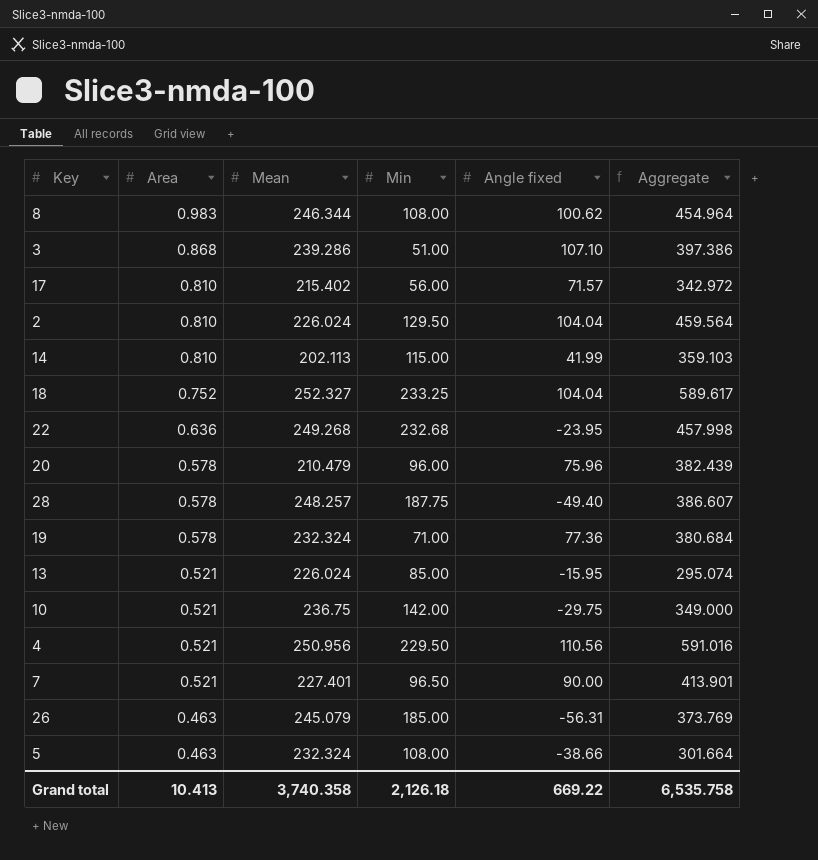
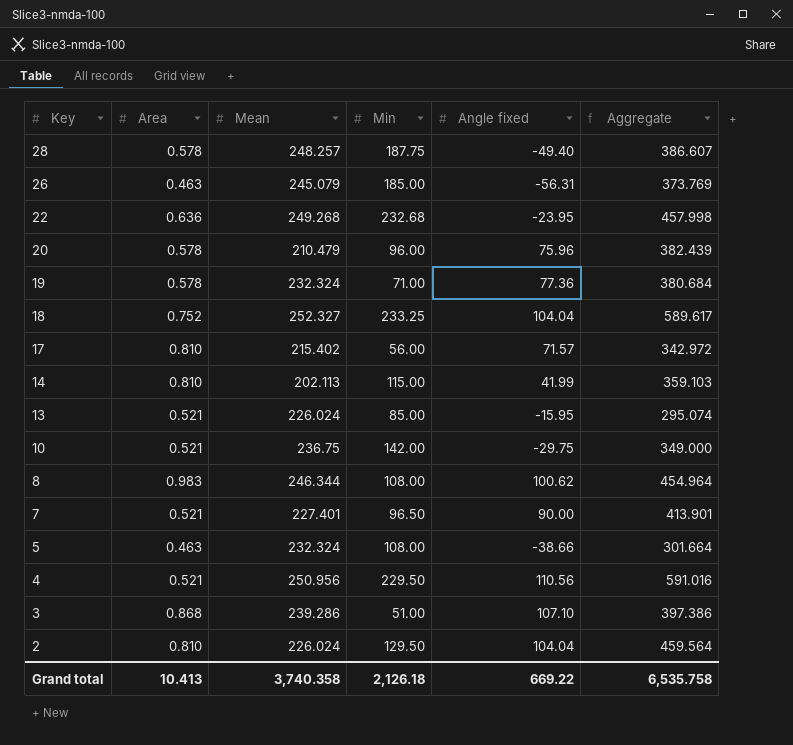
row order: Area descending -> Key descending

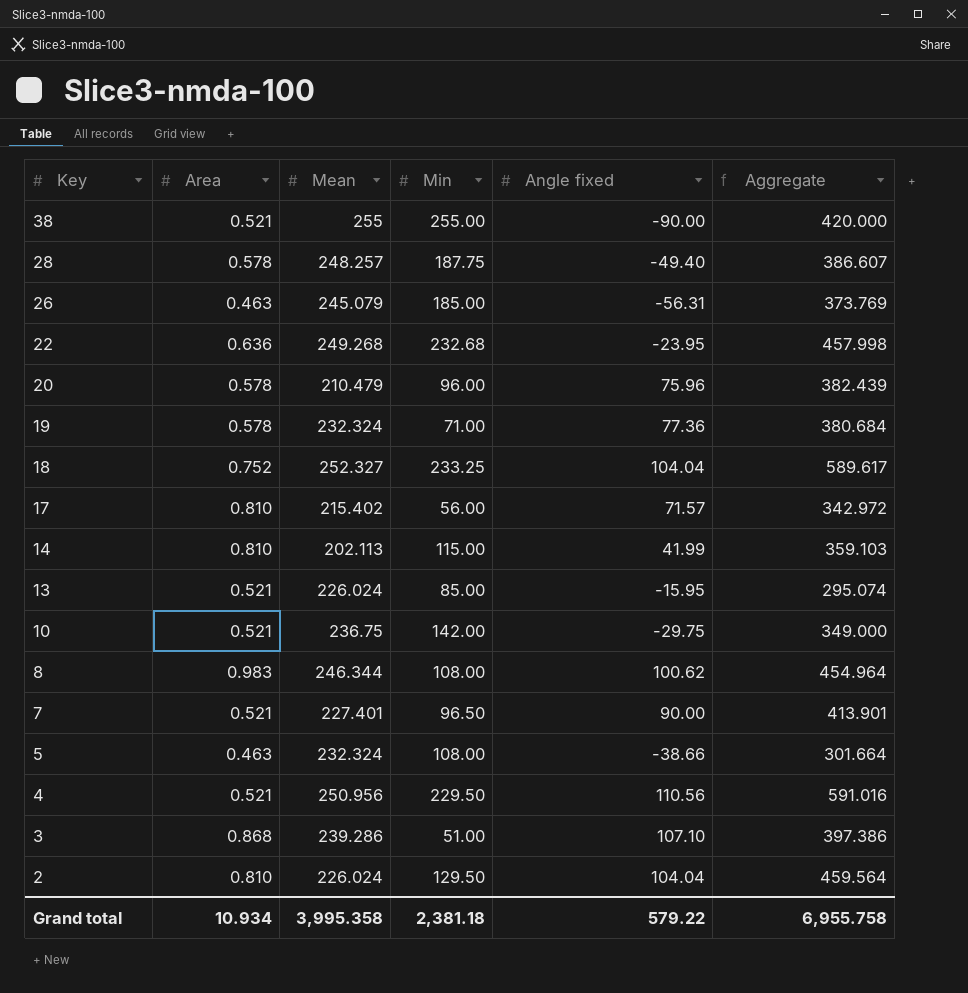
row 38: none -> 0.521 | 255 | 255.00 | -90.00 | 420.000
Grand total | Area: 10.413 -> 10.934
Grand total | Mean: 3,740.358 -> 3,995.358
Grand total | Min: 2,126.18 -> 2,381.18
Grand total | Angle fixed: 669.22 -> 579.22
Grand total | Aggregate: 6,535.758 -> 6,955.758

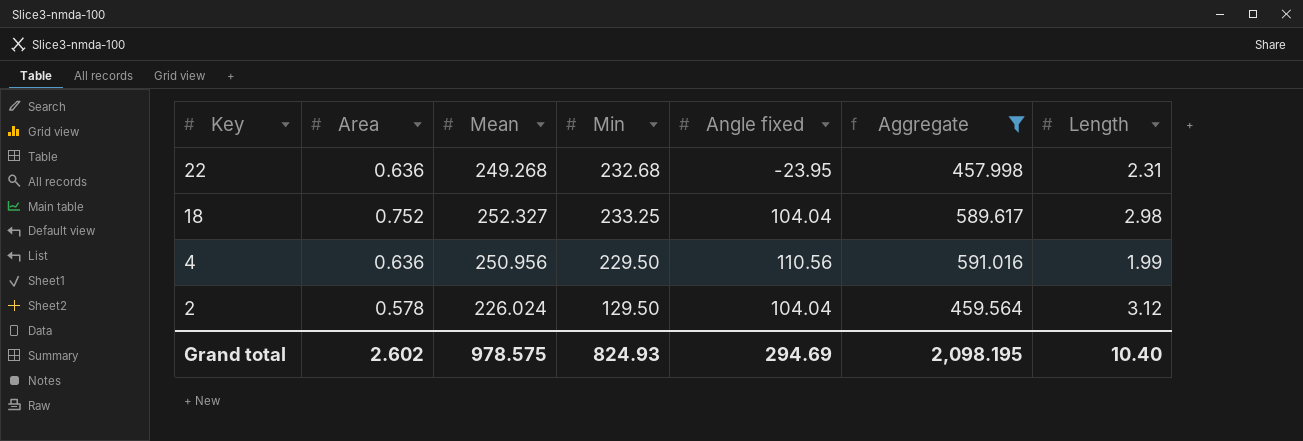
filter: none -> Aggregate >= 457.998
column Length | position: none -> 7
4 | Area: 0.521 -> 0.636
2 | Area: 0.810 -> 0.578
Grand total | Area: 10.934 -> 2.602
Grand total | Mean: 3,995.358 -> 978.575
Grand total | Min: 2,381.18 -> 824.93
Grand total | Angle fixed: 579.22 -> 294.69
Grand total | Aggregate: 6,955.758 -> 2,098.195

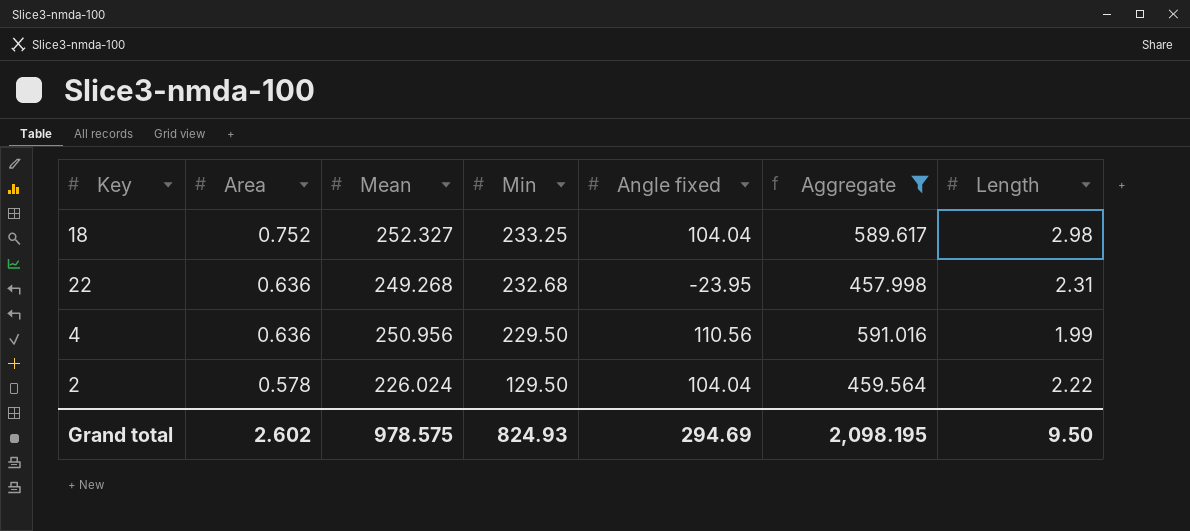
row order: Key descending -> Area descending
2 | Length: 3.12 -> 2.22
Grand total | Length: 10.40 -> 9.50

